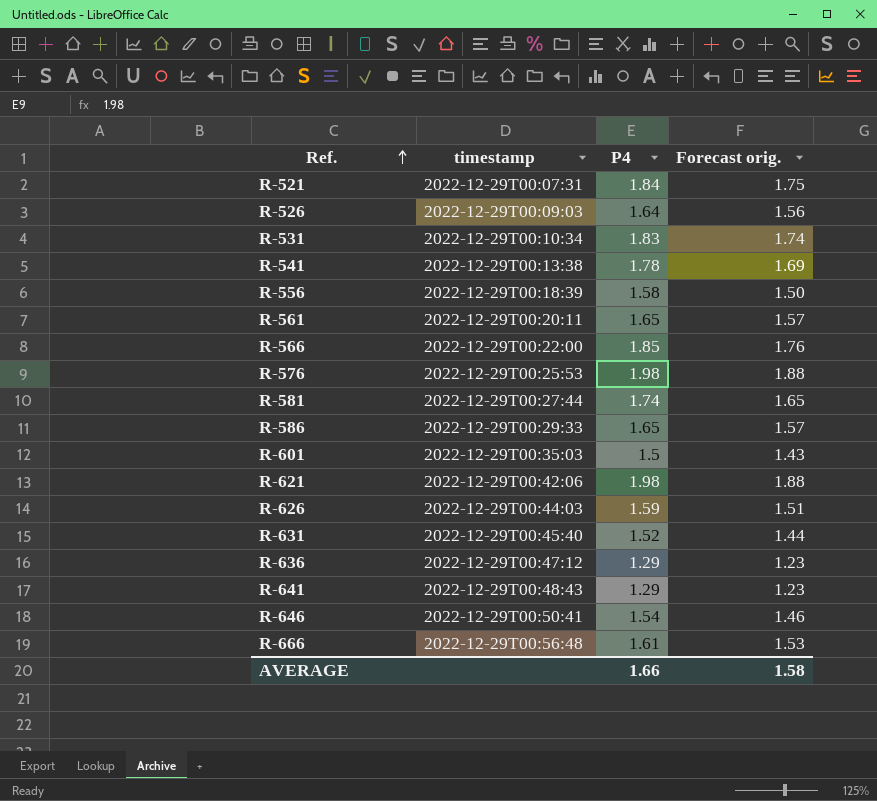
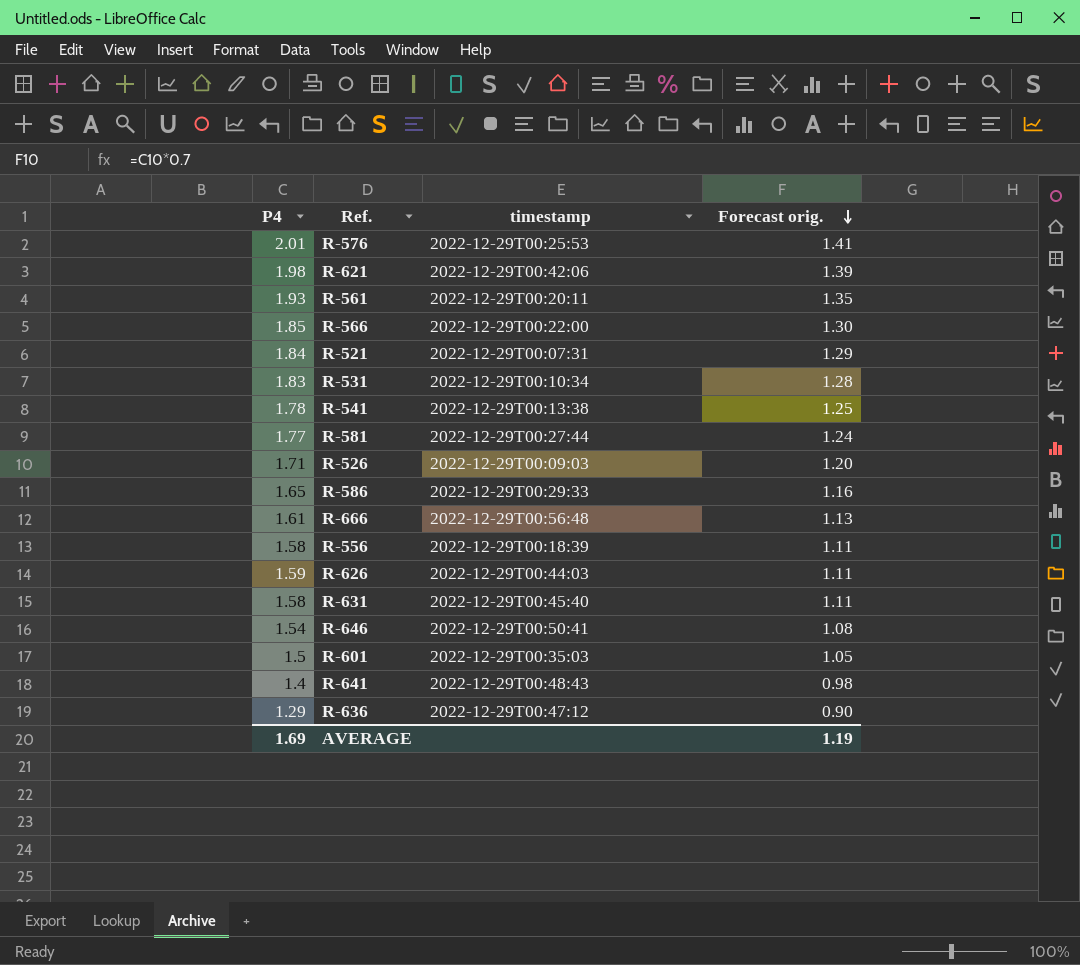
row order: Ref. ascending -> Forecast orig. descending
column P4 | position: 3 -> 1
column Forecast orig. | formula: [P4] * 0.95 -> [P4] * 0.7
R-576 | P4: 1.98 -> 2.01
R-561 | P4: 1.65 -> 1.93
R-581 | P4: 1.74 -> 1.77
R-526 | P4: 1.64 -> 1.71
R-631 | P4: 1.52 -> 1.58
R-641 | P4: 1.29 -> 1.4
AVERAGE | P4: 1.66 -> 1.69
AVERAGE | Forecast orig.: 1.58 -> 1.19

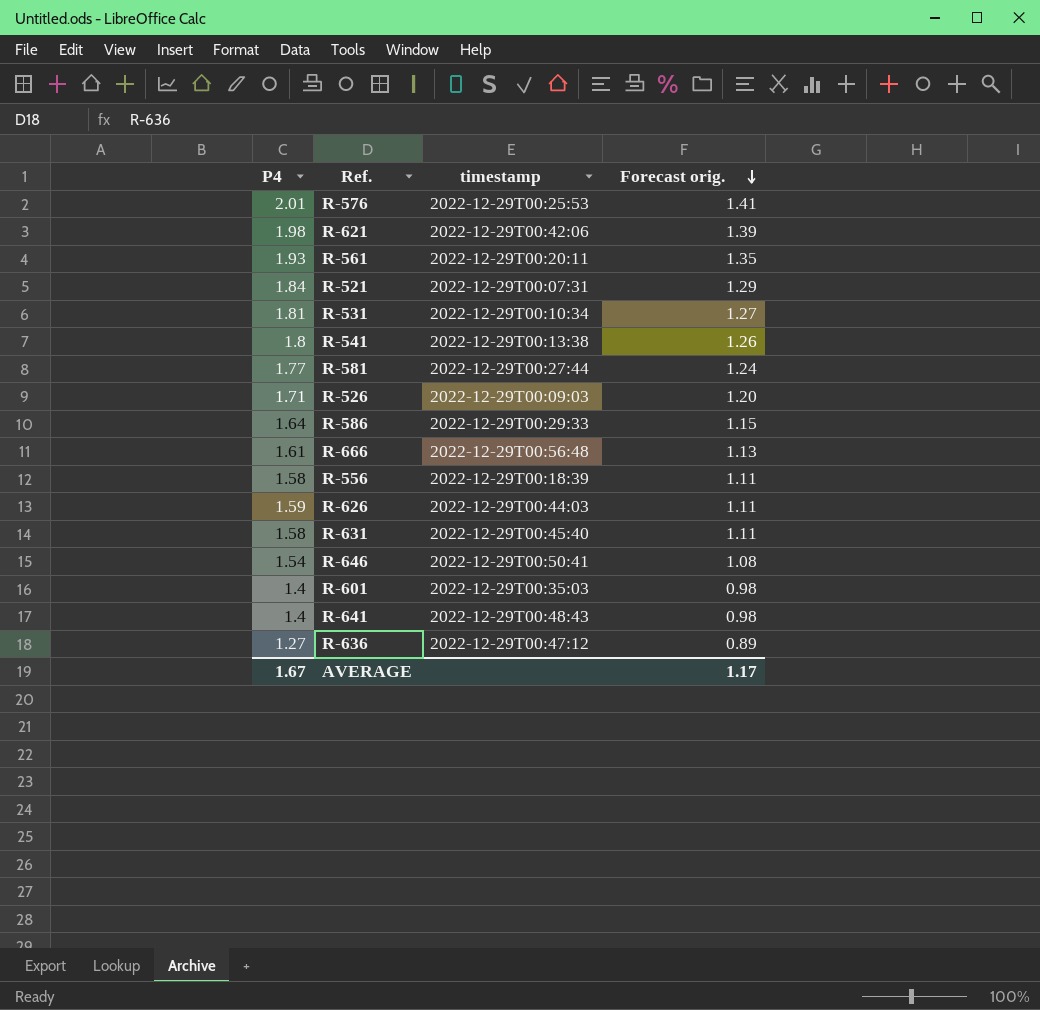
row R-566: 1.85 | 2022-12-29T00:22:00 | 1.30 -> none
R-531 | P4: 1.83 -> 1.81
R-531 | Forecast orig.: 1.28 -> 1.27
R-541 | P4: 1.78 -> 1.8
R-541 | Forecast orig.: 1.25 -> 1.26
R-586 | P4: 1.65 -> 1.64
R-586 | Forecast orig.: 1.16 -> 1.15
R-601 | P4: 1.5 -> 1.4
R-601 | Forecast orig.: 1.05 -> 0.98
R-636 | P4: 1.29 -> 1.27
R-636 | Forecast orig.: 0.90 -> 0.89
AVERAGE | P4: 1.69 -> 1.67
AVERAGE | Forecast orig.: 1.19 -> 1.17

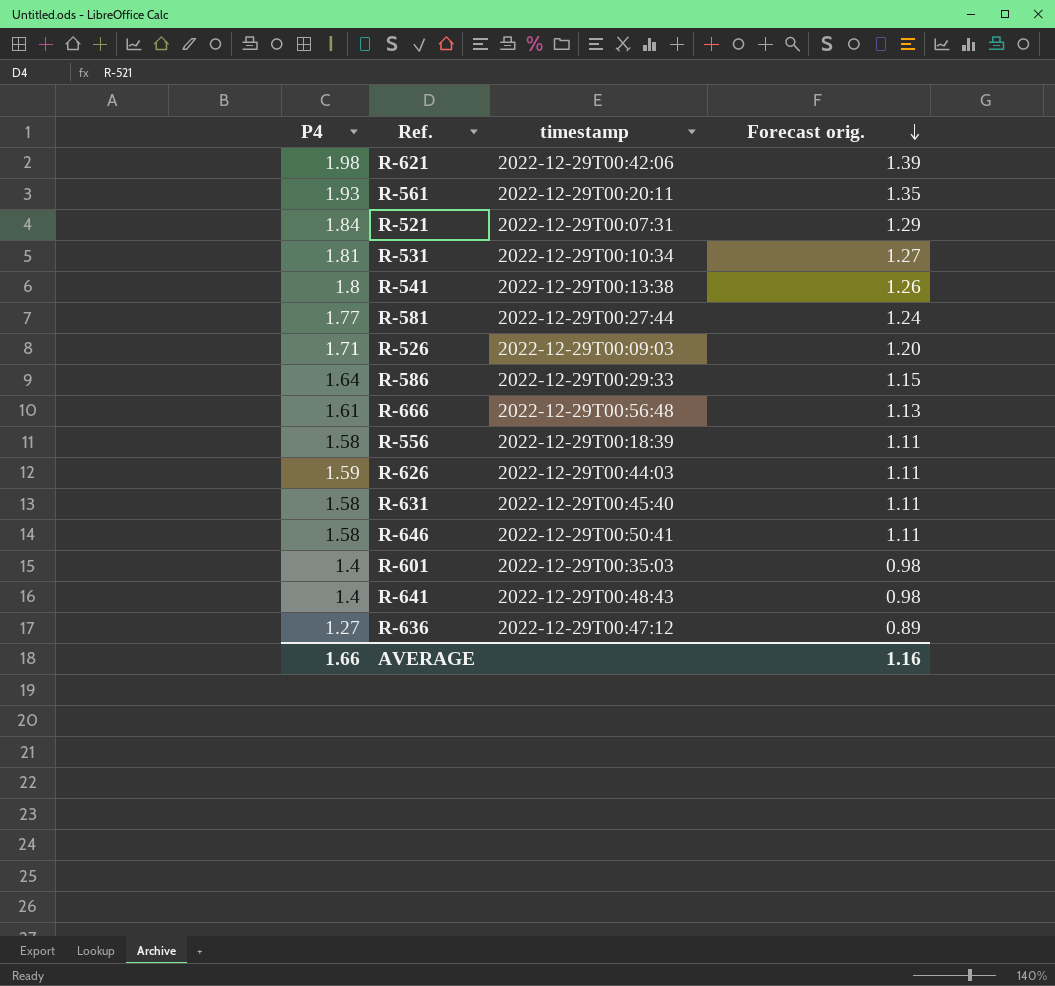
row R-576: 2.01 | 2022-12-29T00:25:53 | 1.41 -> none
R-646 | P4: 1.54 -> 1.58
R-646 | Forecast orig.: 1.08 -> 1.11
AVERAGE | P4: 1.67 -> 1.66
AVERAGE | Forecast orig.: 1.17 -> 1.16

